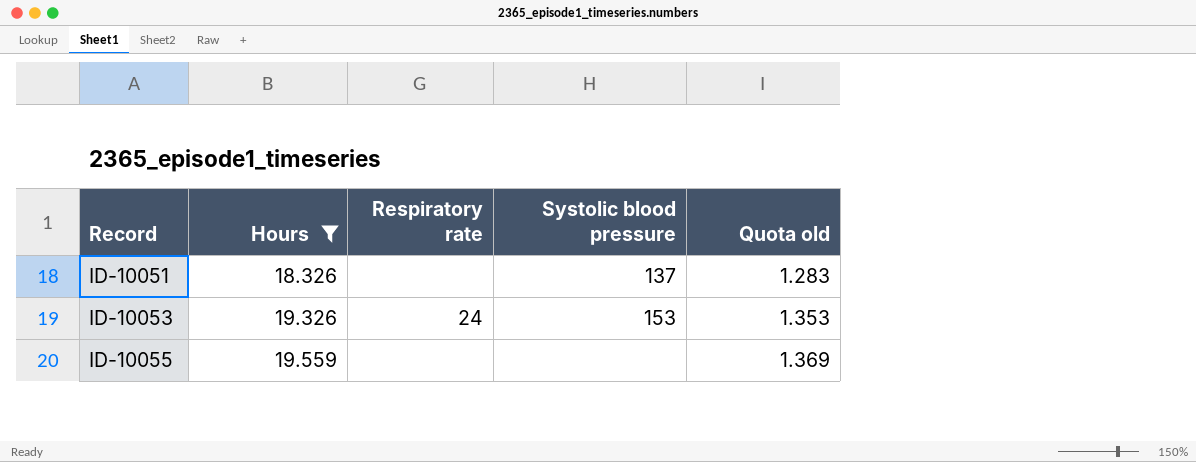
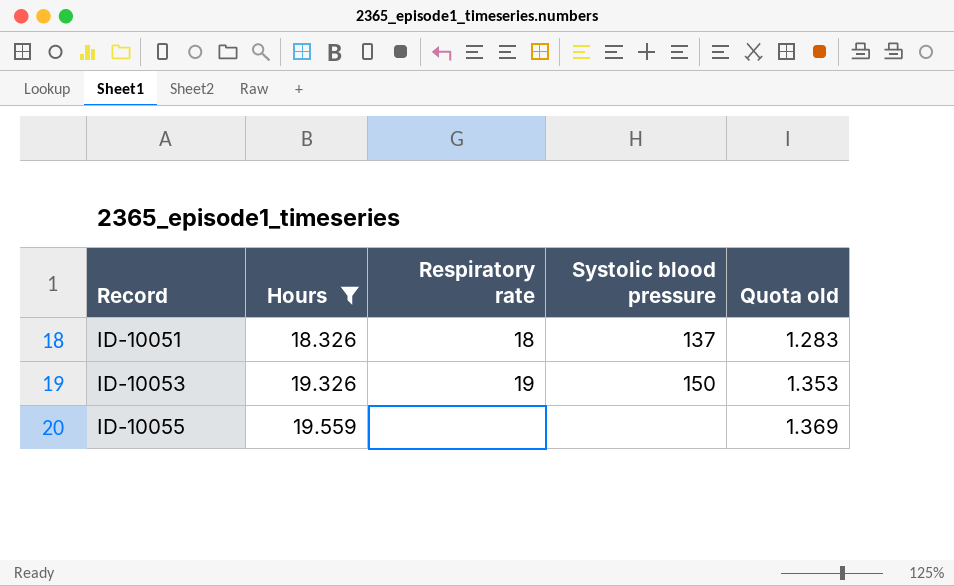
ID-10051 | Respiratory rate: none -> 18
ID-10053 | Respiratory rate: 24 -> 19
ID-10053 | Systolic blood pressure: 153 -> 150

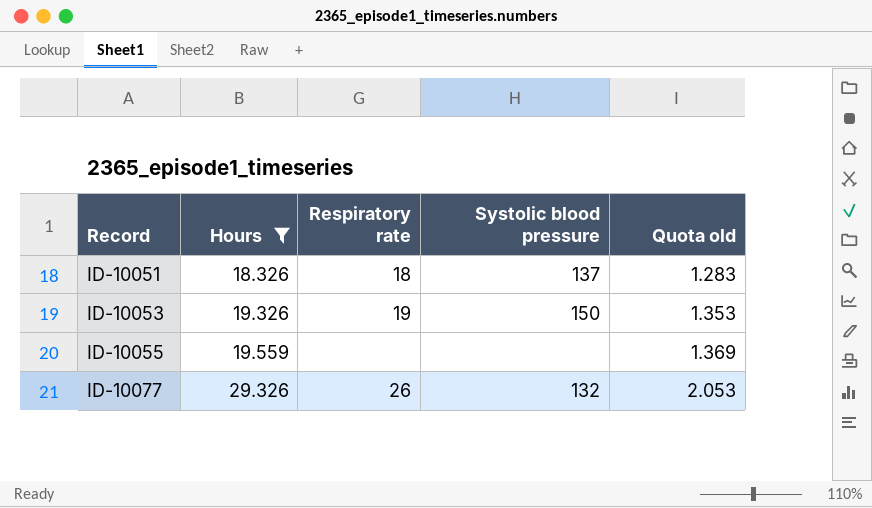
row ID-10077: none -> 29.326 | 26 | 132 | 2.053

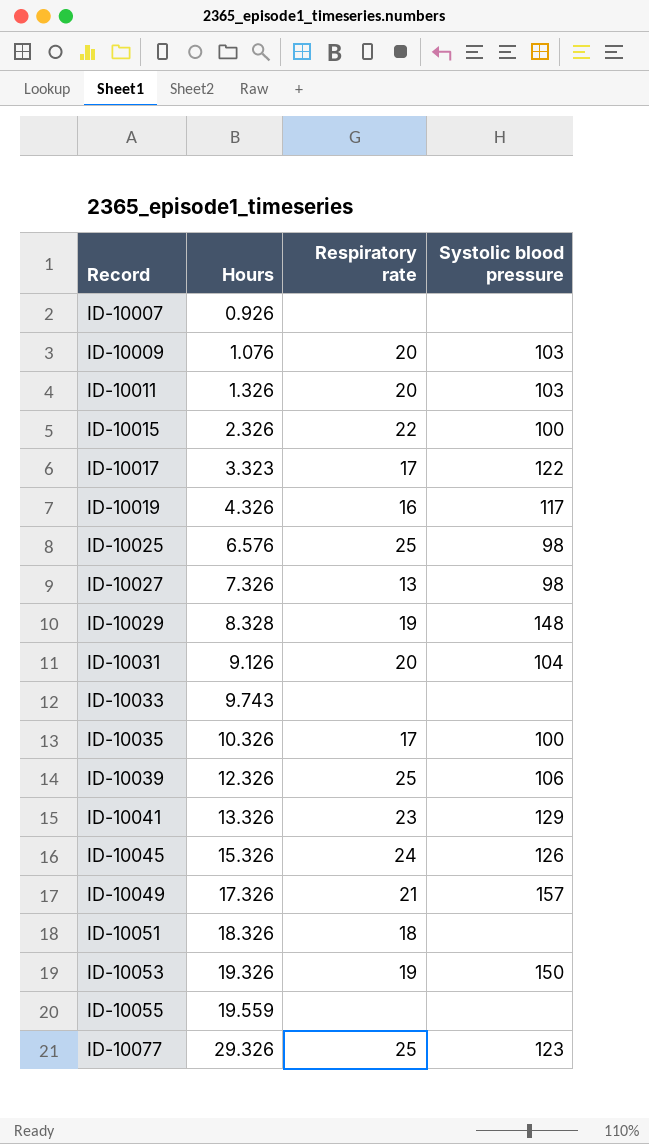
filter: Hours >= 18.326 -> none
column Quota old | formula: [Hours] * 0.07 -> none
ID-10051 | Systolic blood pressure: 137 -> none
ID-10077 | Respiratory rate: 26 -> 25
ID-10077 | Systolic blood pressure: 132 -> 123

